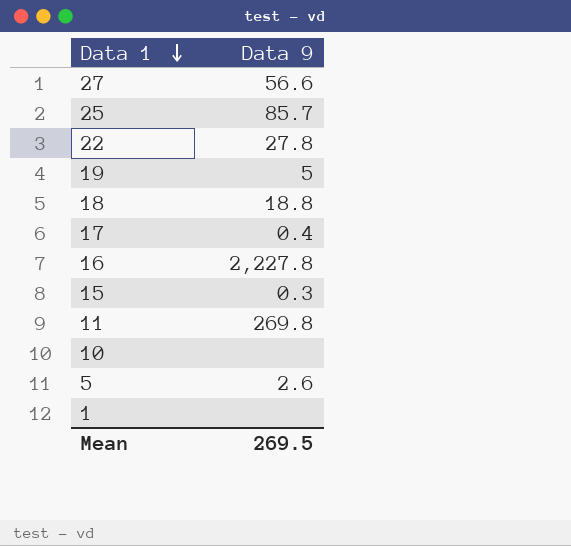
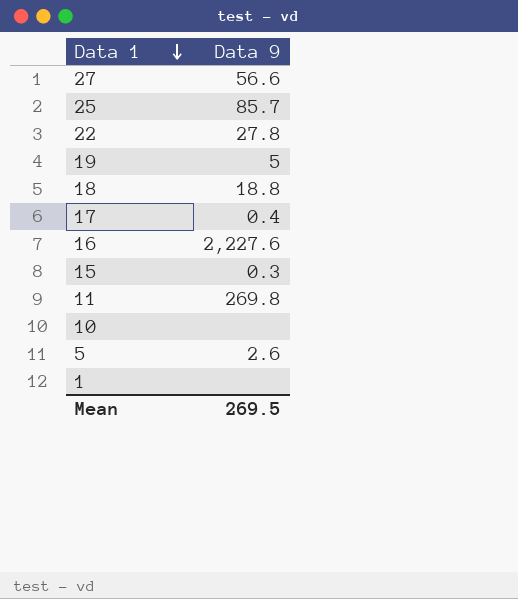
16 | Data 9: 2,227.8 -> 2,227.6

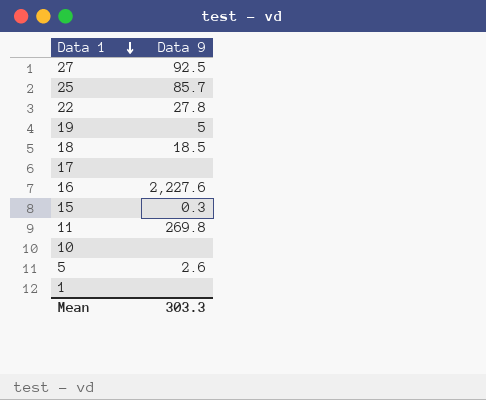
27 | Data 9: 56.6 -> 92.5
18 | Data 9: 18.8 -> 18.5
17 | Data 9: 0.4 -> none
Mean | Data 9: 269.5 -> 303.3

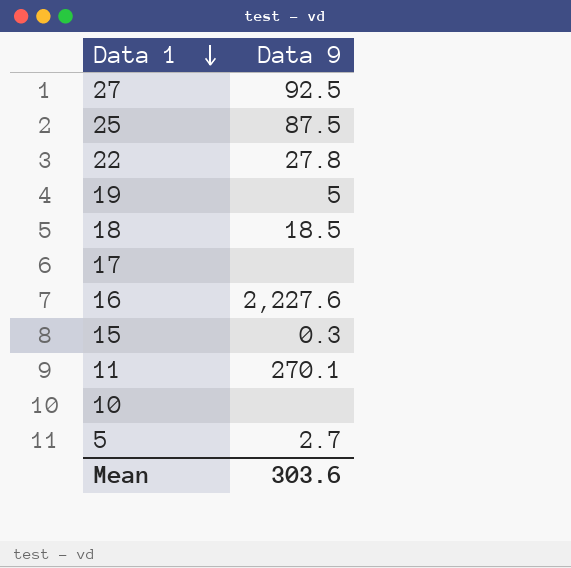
row 1: none -> none
25 | Data 9: 85.7 -> 87.5
11 | Data 9: 269.8 -> 270.1
5 | Data 9: 2.6 -> 2.7
Mean | Data 9: 303.3 -> 303.6

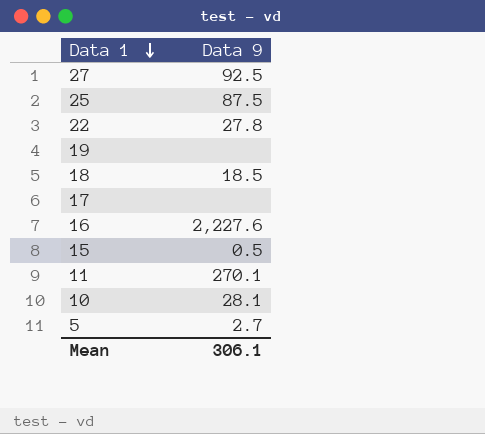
19 | Data 9: 5 -> none
15 | Data 9: 0.3 -> 0.5
10 | Data 9: none -> 28.1
Mean | Data 9: 303.6 -> 306.1

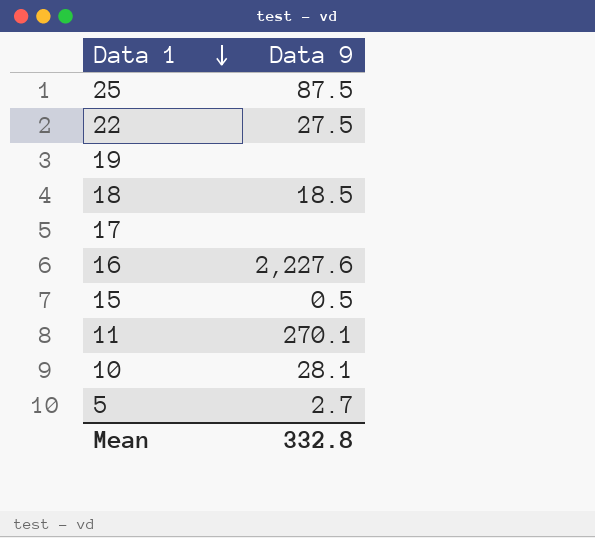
row 27: 92.5 -> none
22 | Data 9: 27.8 -> 27.5
Mean | Data 9: 306.1 -> 332.8

